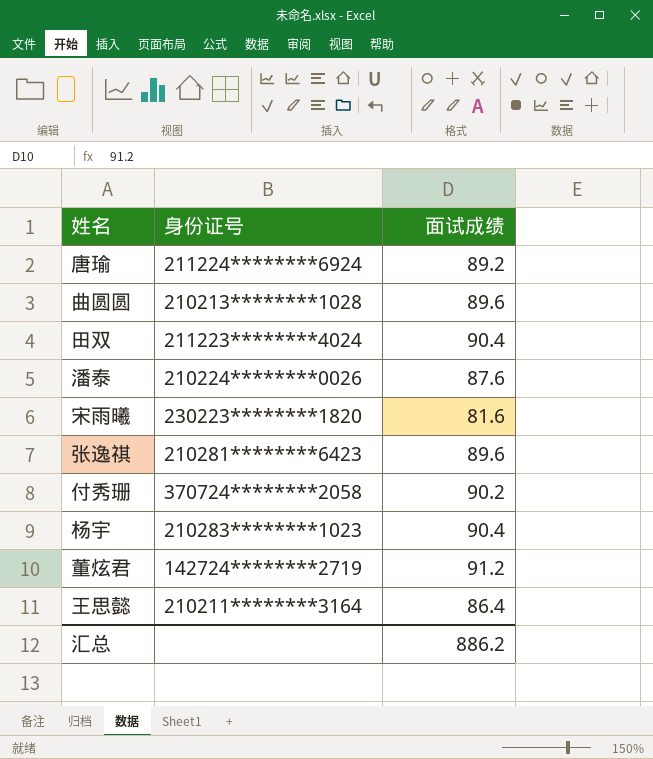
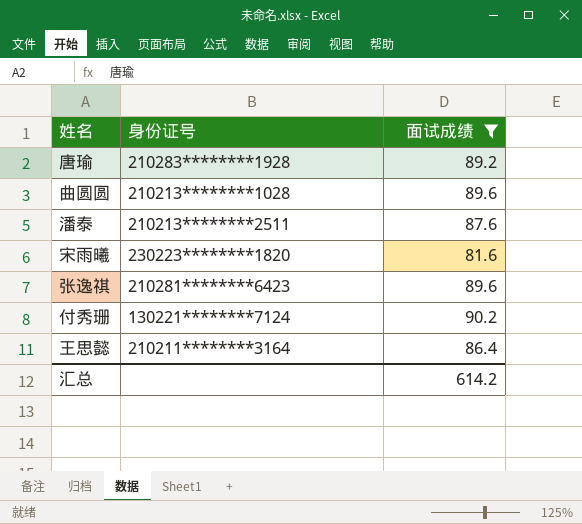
filter: none -> 面试成绩 <= 90.2
唐瑜 | 身份证号: 211224********6924 -> 210283********1928
潘泰 | 身份证号: 210224********0026 -> 210213********2511
付秀珊 | 身份证号: 370724********2058 -> 130221********7124
汇总 | 面试成绩: 886.2 -> 614.2

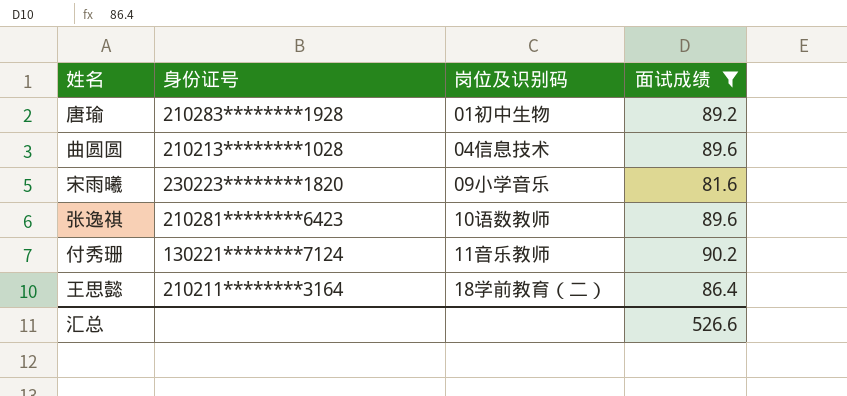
column 岗位及识别码 | position: none -> 3
row 潘泰: 210213********2511 | 87.6 -> none
汇总 | 面试成绩: 614.2 -> 526.6

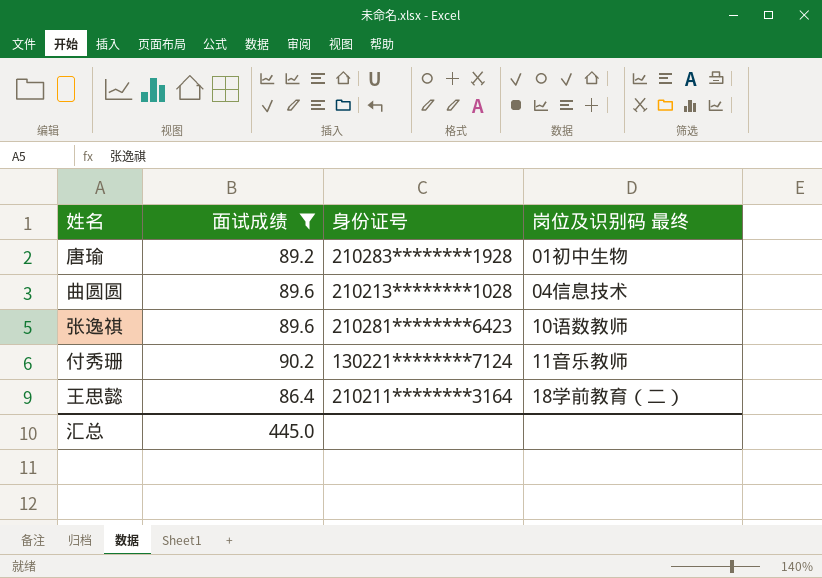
column 面试成绩 | position: 4 -> 2
column name: 岗位及识别码 -> 岗位及识别码 最终
row 宋雨曦: 230223********1820 | 09小学音乐 | 81.6 -> none
汇总 | 面试成绩: 526.6 -> 445.0

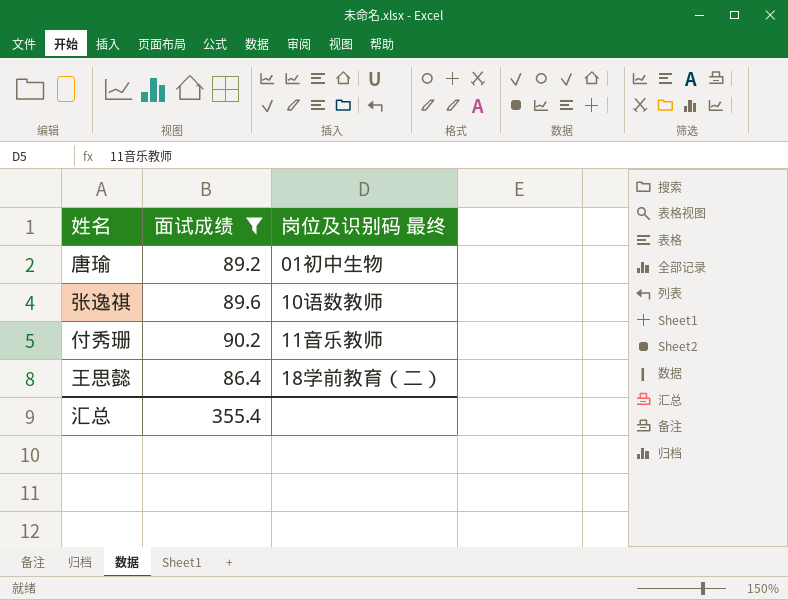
column 身份证号 | position: 3 -> none
row 曲圆圆: 89.6 | 210213********1028 | 04信息技术 -> none
汇总 | 面试成绩: 445.0 -> 355.4

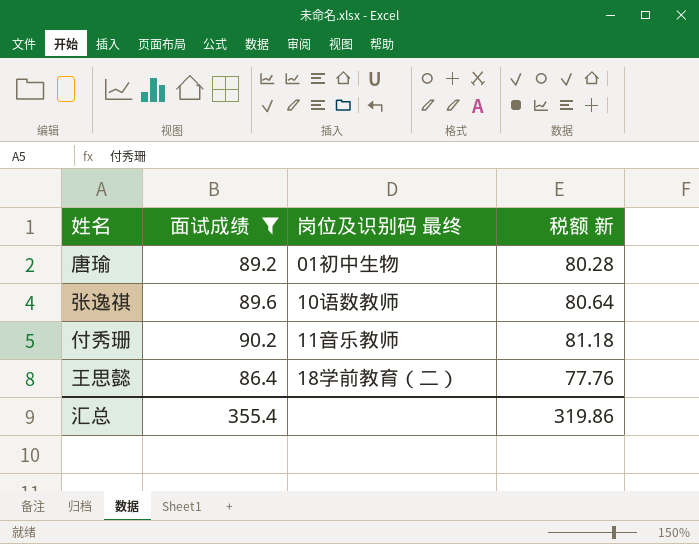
column 税额 新 | formula: none -> [面试成绩] * 0.9

